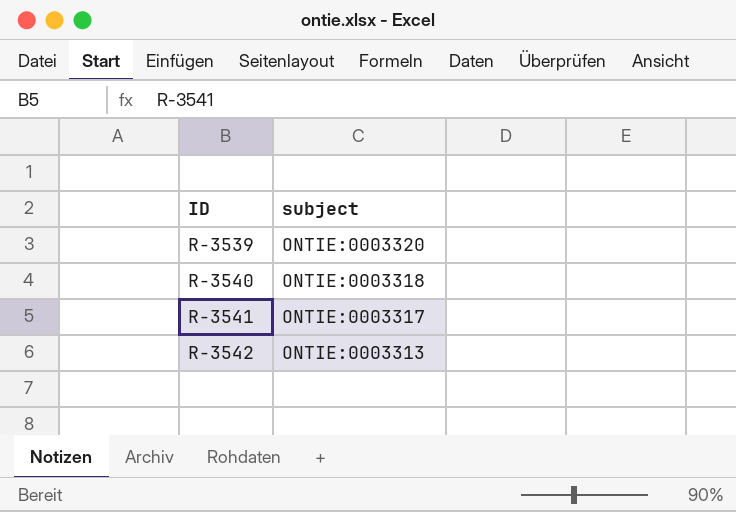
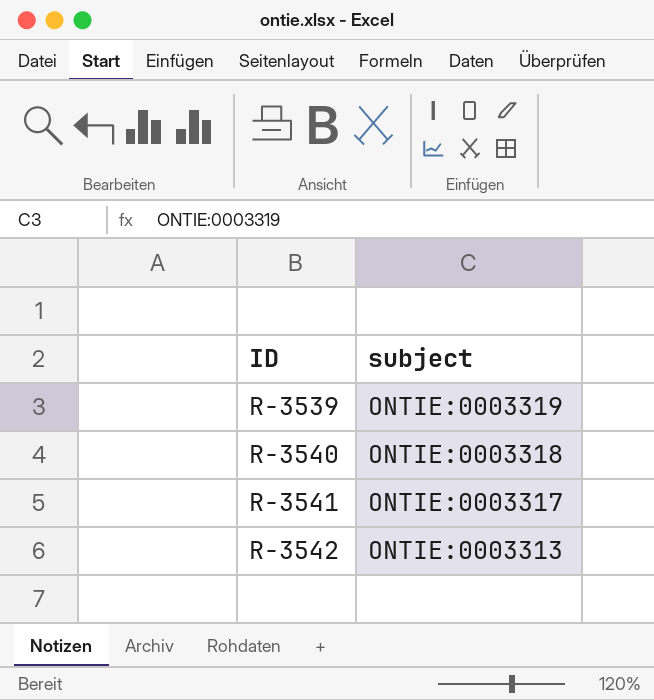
R-3539 | subject: ONTIE:0003320 -> ONTIE:0003319

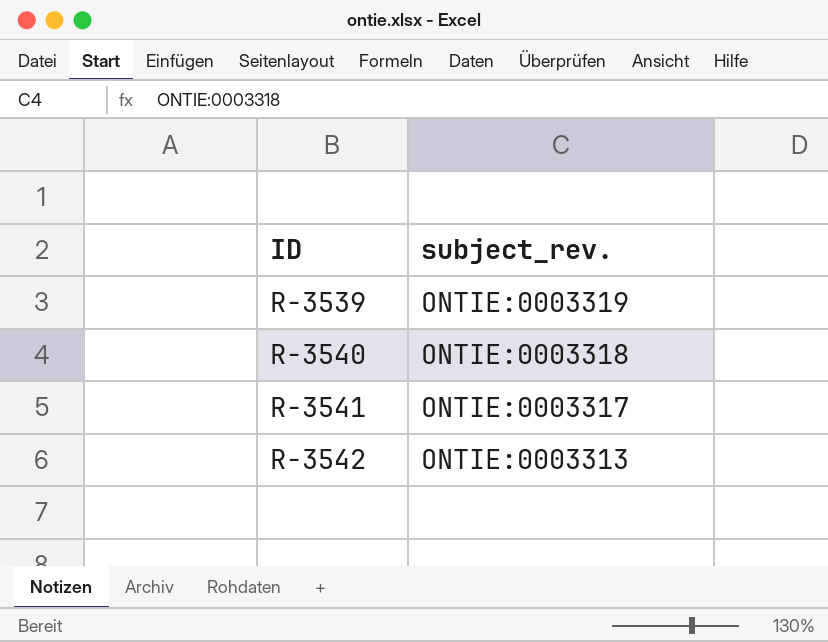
column name: subject -> subject_rev.

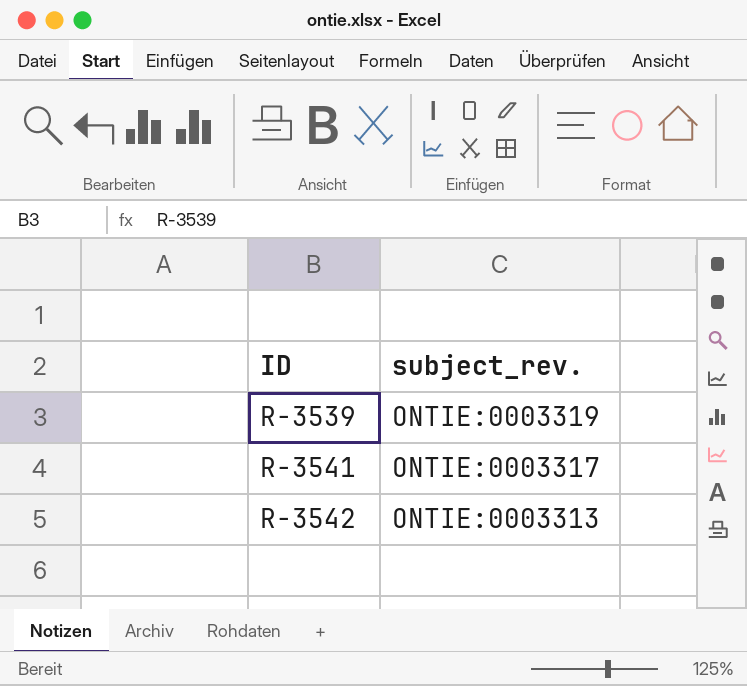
row R-3540: ONTIE:0003318 -> none

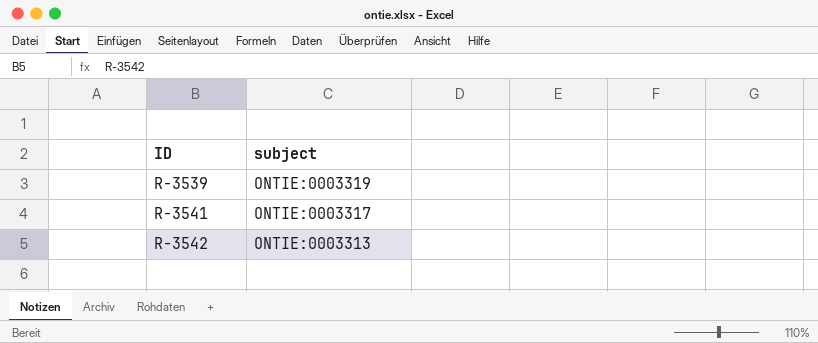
column name: subject_rev. -> subject

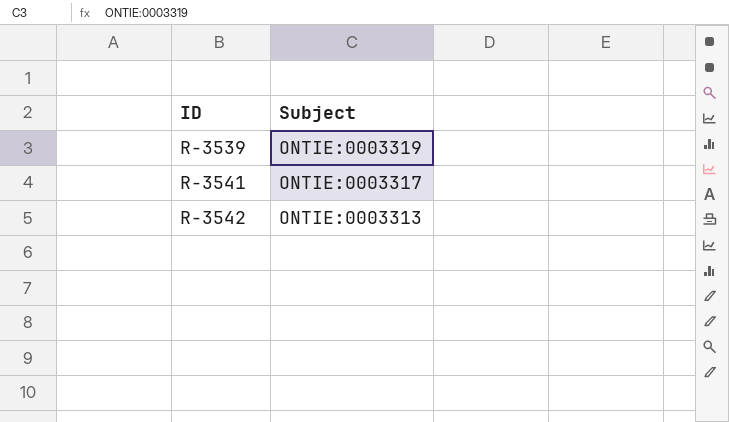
column name: subject -> Subject

